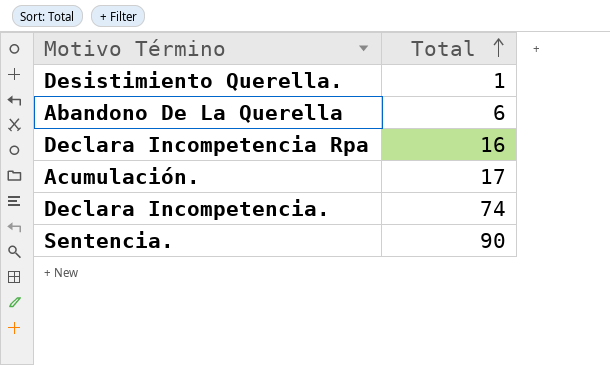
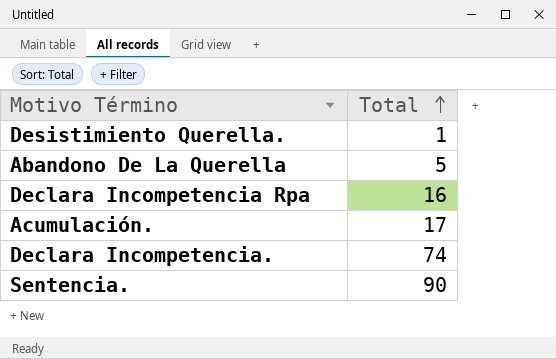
Abandono De La Querella | Total: 6 -> 5

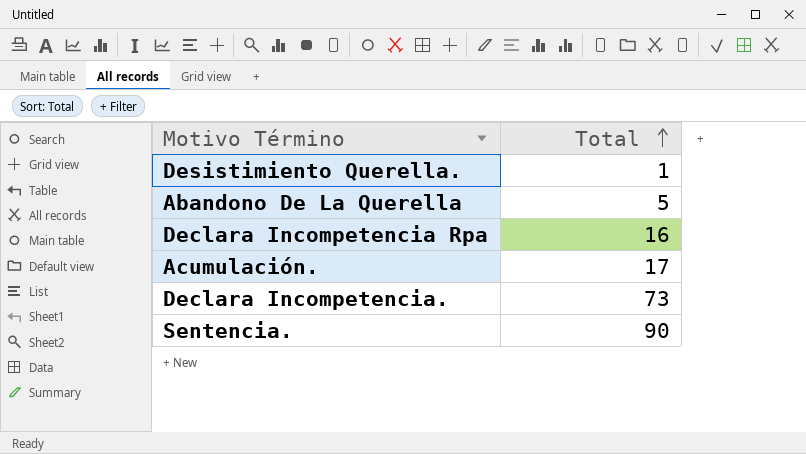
Declara Incompetencia. | Total: 74 -> 73

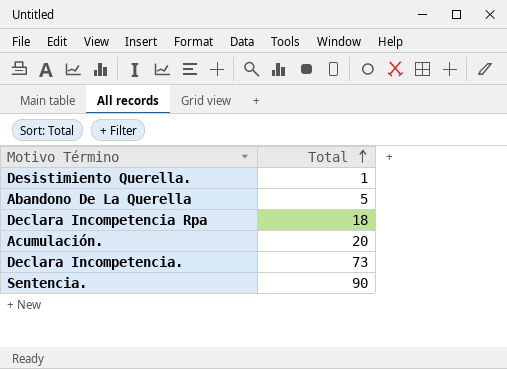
Declara Incompetencia Rpa | Total: 16 -> 18
Acumulación. | Total: 17 -> 20

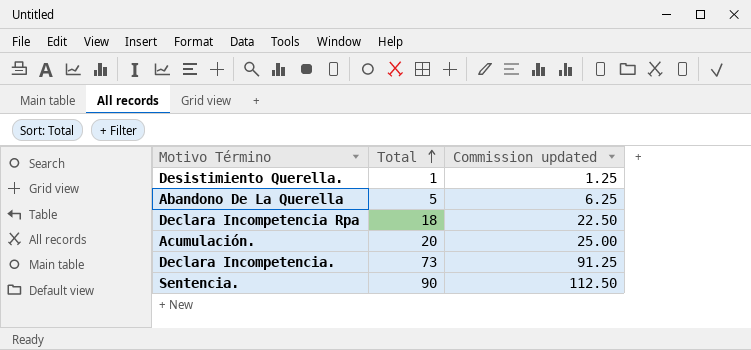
column Commission updated | formula: none -> [Total] * 1.25

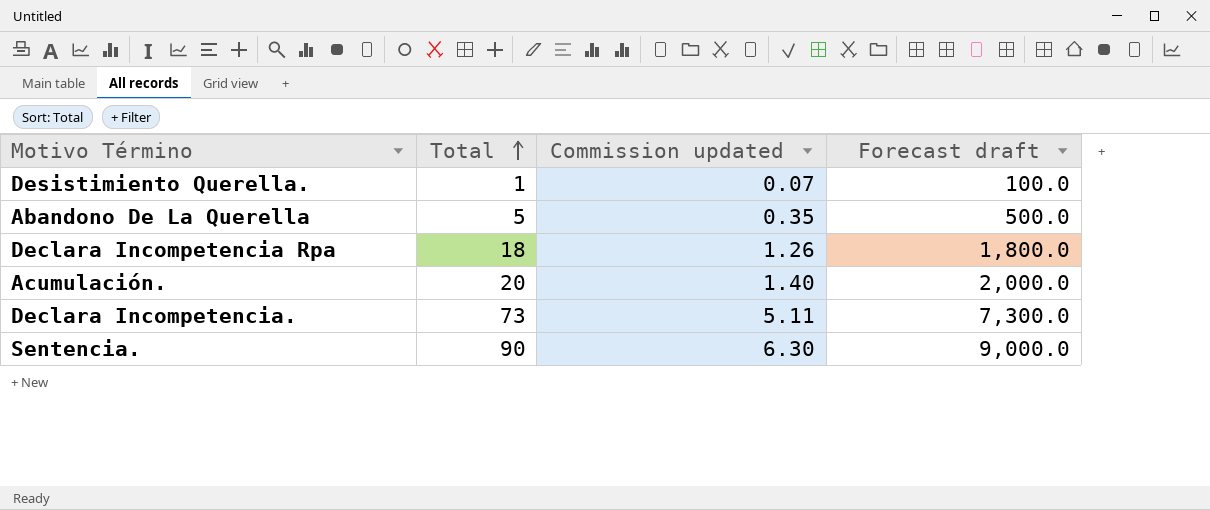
column Commission updated | formula: [Total] * 1.25 -> [Total] * 0.07
column Forecast draft | formula: none -> [Total] * 100

